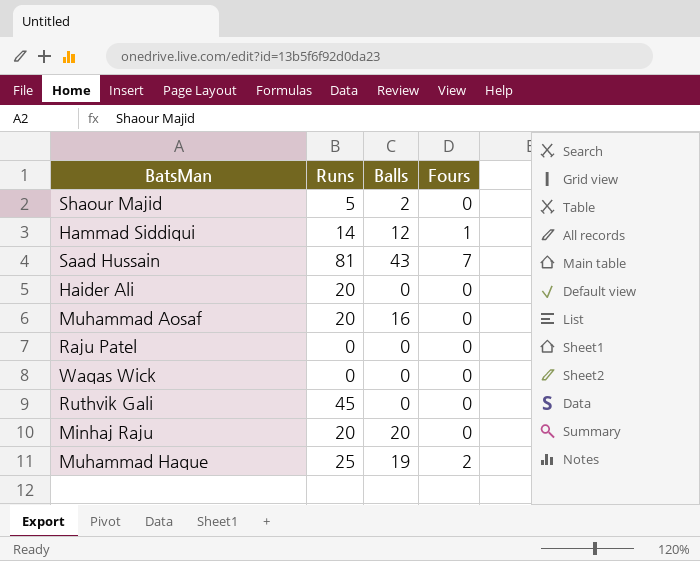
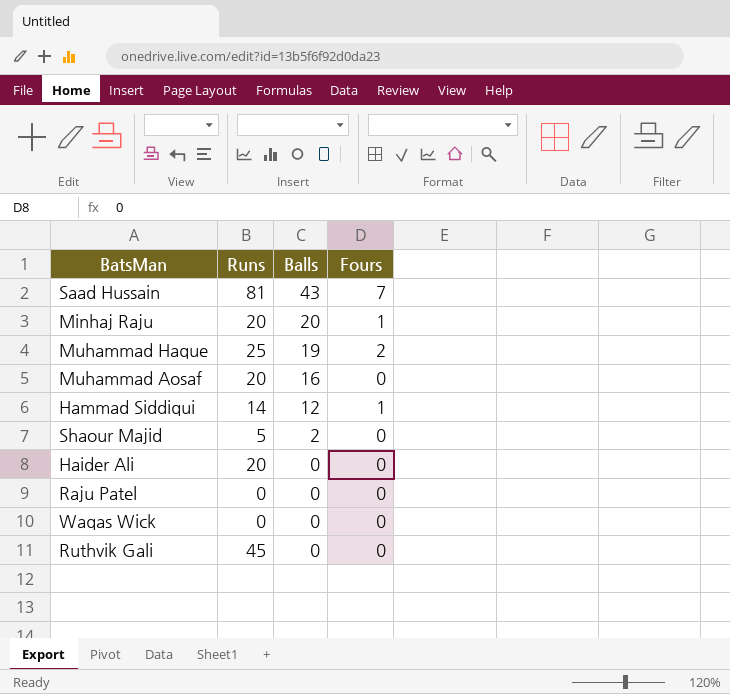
row order: none -> Balls descending
Minhaj Raju | Fours: 0 -> 1

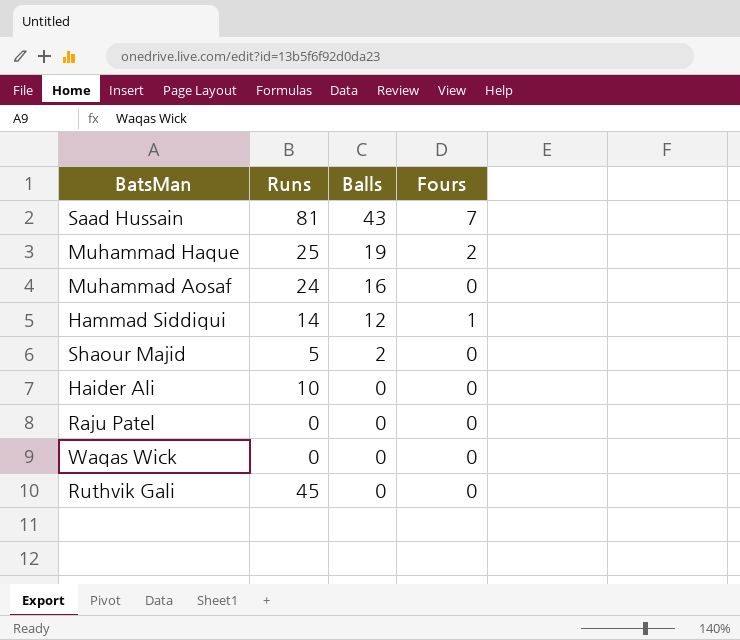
row Minhaj Raju: 20 | 20 | 1 -> none
Muhammad Aosaf | Runs: 20 -> 24
Haider Ali | Runs: 20 -> 10

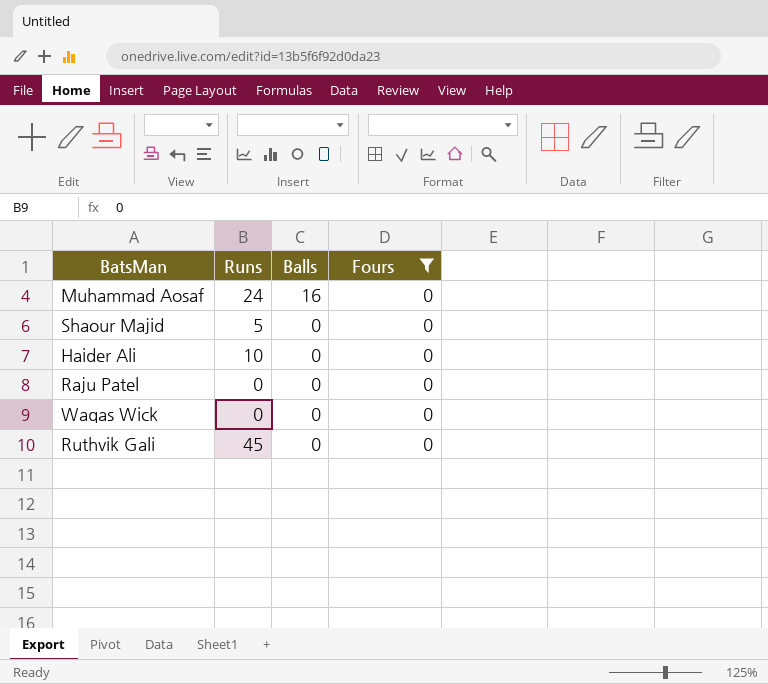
filter: none -> Fours = 0
Shaour Majid | Balls: 2 -> 0

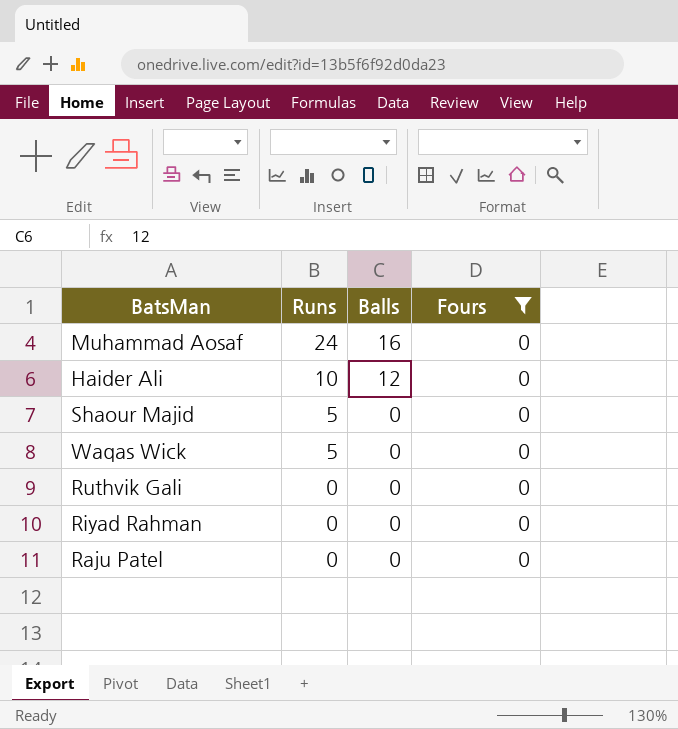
row order: Balls descending -> Runs descending
Haider Ali | Balls: 0 -> 12
Waqas Wick | Runs: 0 -> 5
Ruthvik Gali | Runs: 45 -> 0
row Riyad Rahman: none -> 0 | 0 | 0

